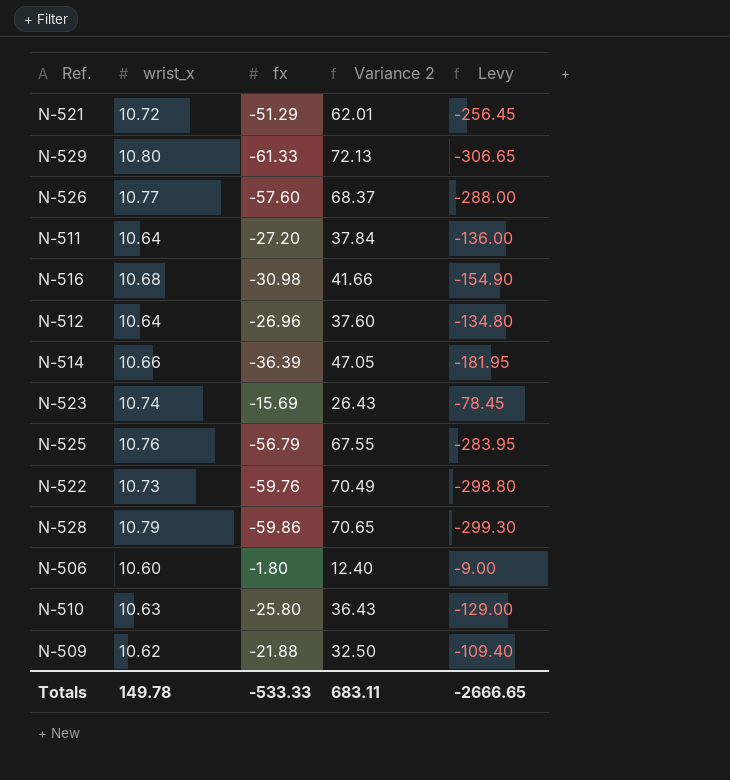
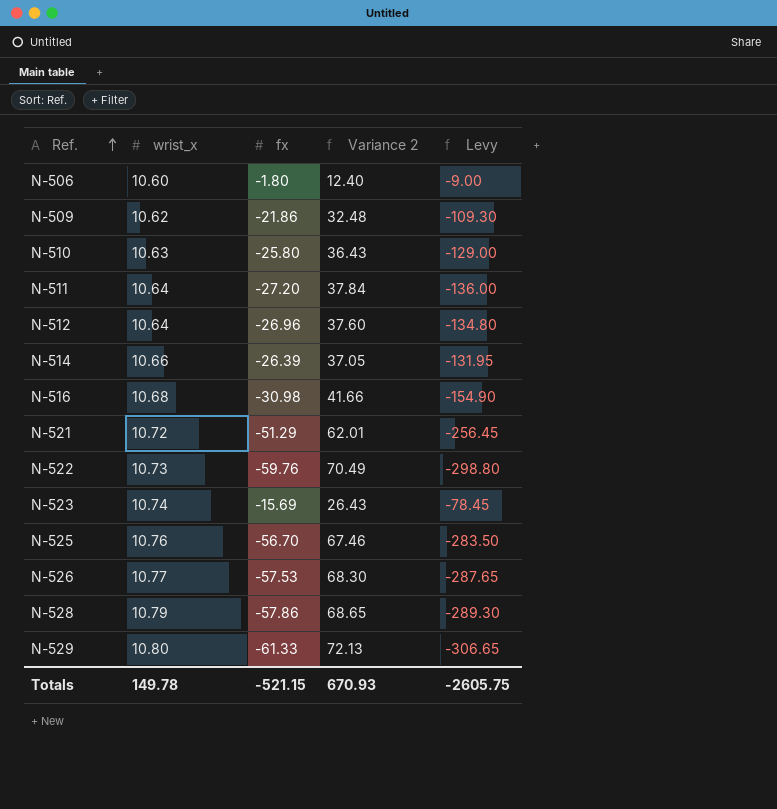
row order: none -> Ref. ascending
N-509 | fx: -21.88 -> -21.86
N-509 | Variance 2: 32.50 -> 32.48
N-509 | Levy: -109.40 -> -109.30
N-514 | fx: -36.39 -> -26.39
N-514 | Variance 2: 47.05 -> 37.05
N-514 | Levy: -181.95 -> -131.95
N-525 | fx: -56.79 -> -56.70
N-525 | Variance 2: 67.55 -> 67.46
N-525 | Levy: -283.95 -> -283.50
N-526 | fx: -57.60 -> -57.53
N-526 | Variance 2: 68.37 -> 68.30
N-526 | Levy: -288.00 -> -287.65
N-528 | fx: -59.86 -> -57.86
N-528 | Variance 2: 70.65 -> 68.65
N-528 | Levy: -299.30 -> -289.30
Totals | fx: -533.33 -> -521.15
Totals | Variance 2: 683.11 -> 670.93
Totals | Levy: -2666.65 -> -2605.75

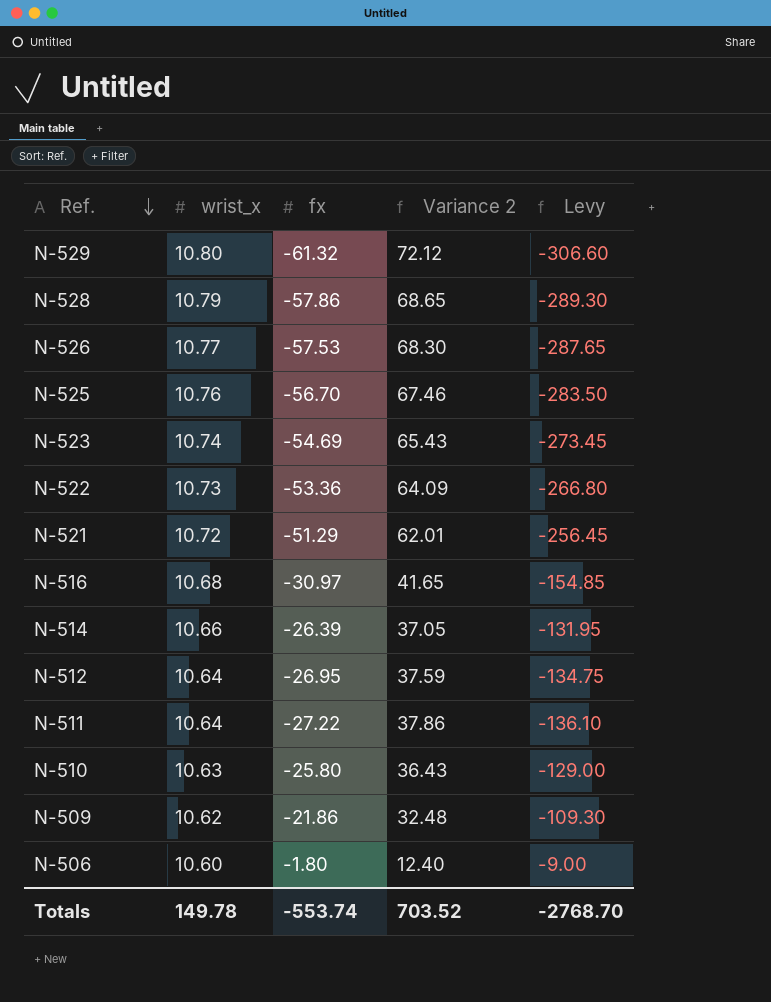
row order: Ref. ascending -> Ref. descending
N-529 | fx: -61.33 -> -61.32
N-529 | Variance 2: 72.13 -> 72.12
N-529 | Levy: -306.65 -> -306.60
N-523 | fx: -15.69 -> -54.69
N-523 | Variance 2: 26.43 -> 65.43
N-523 | Levy: -78.45 -> -273.45
N-522 | fx: -59.76 -> -53.36
N-522 | Variance 2: 70.49 -> 64.09
N-522 | Levy: -298.80 -> -266.80
N-516 | fx: -30.98 -> -30.97
N-516 | Variance 2: 41.66 -> 41.65
N-516 | Levy: -154.90 -> -154.85
N-512 | fx: -26.96 -> -26.95
N-512 | Variance 2: 37.60 -> 37.59
N-512 | Levy: -134.80 -> -134.75
N-511 | fx: -27.20 -> -27.22
N-511 | Variance 2: 37.84 -> 37.86
N-511 | Levy: -136.00 -> -136.10
Totals | fx: -521.15 -> -553.74
Totals | Variance 2: 670.93 -> 703.52
Totals | Levy: -2605.75 -> -2768.70

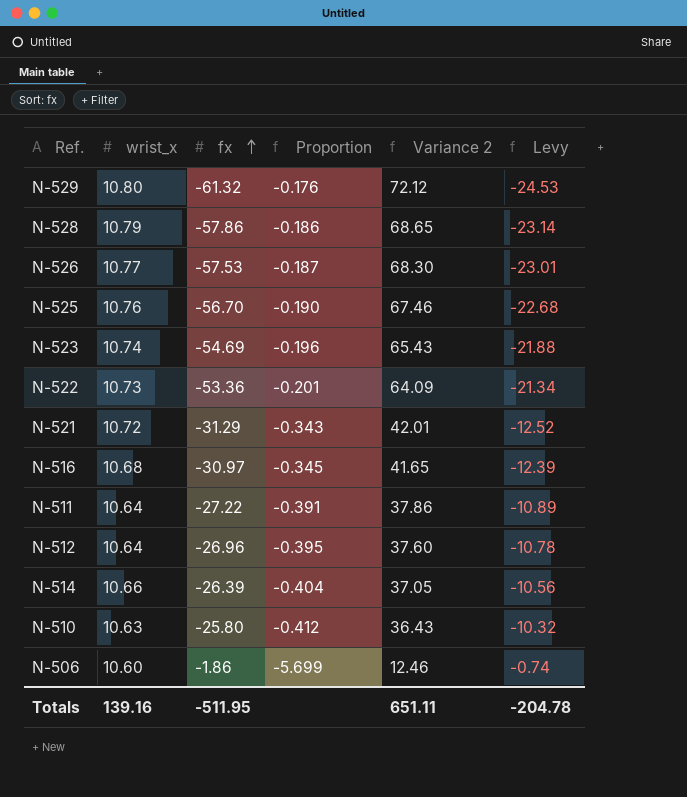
row order: Ref. descending -> fx ascending
column Proportion | formula: none -> [wrist_x] / [fx]
column Levy | formula: [fx] * 5 -> [fx] * 0.4
row N-509: 10.62 | -21.86 | 32.48 | -109.30 -> none
N-521 | fx: -51.29 -> -31.29
N-521 | Variance 2: 62.01 -> 42.01
N-512 | fx: -26.95 -> -26.96
N-512 | Variance 2: 37.59 -> 37.60
N-506 | fx: -1.80 -> -1.86
N-506 | Variance 2: 12.40 -> 12.46
Totals | wrist_x: 149.78 -> 139.16
Totals | fx: -553.74 -> -511.95
Totals | Variance 2: 703.52 -> 651.11
Totals | Levy: -2768.70 -> -204.78

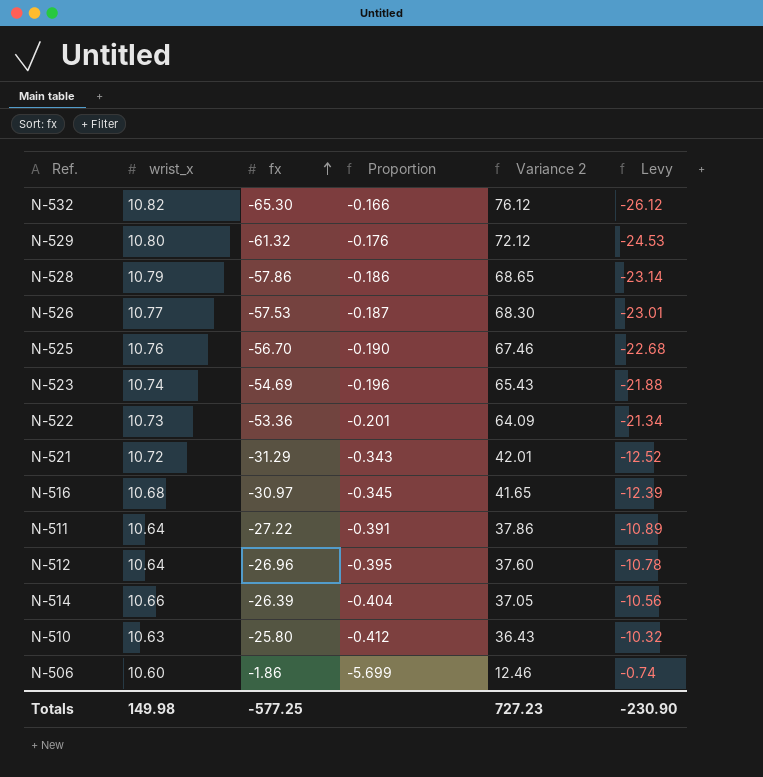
row N-532: none -> 10.82 | -65.30 | -0.166 | 76.12 | -26.12
Totals | wrist_x: 139.16 -> 149.98
Totals | fx: -511.95 -> -577.25
Totals | Variance 2: 651.11 -> 727.23
Totals | Levy: -204.78 -> -230.90

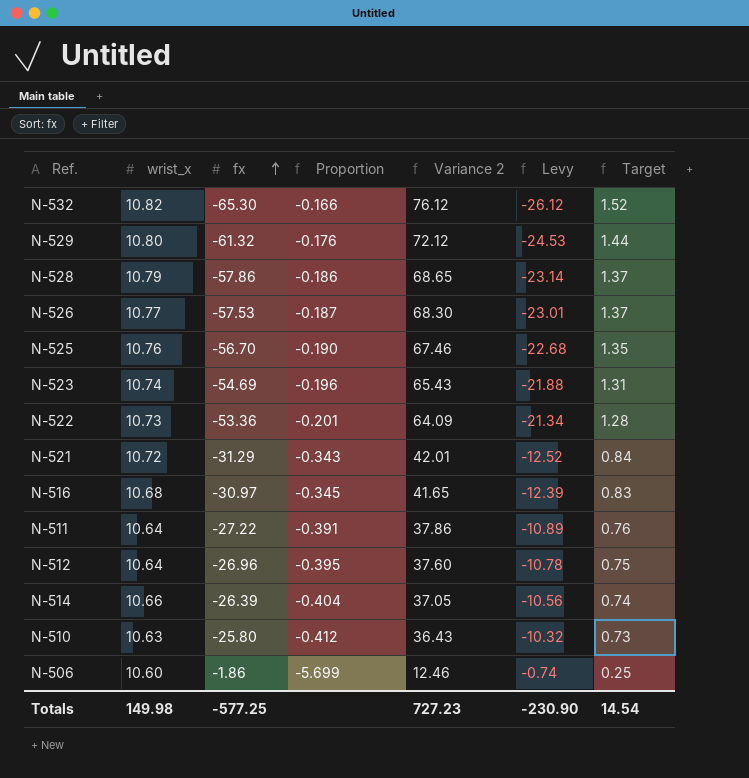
column Target | formula: none -> [Variance 2] * 0.02

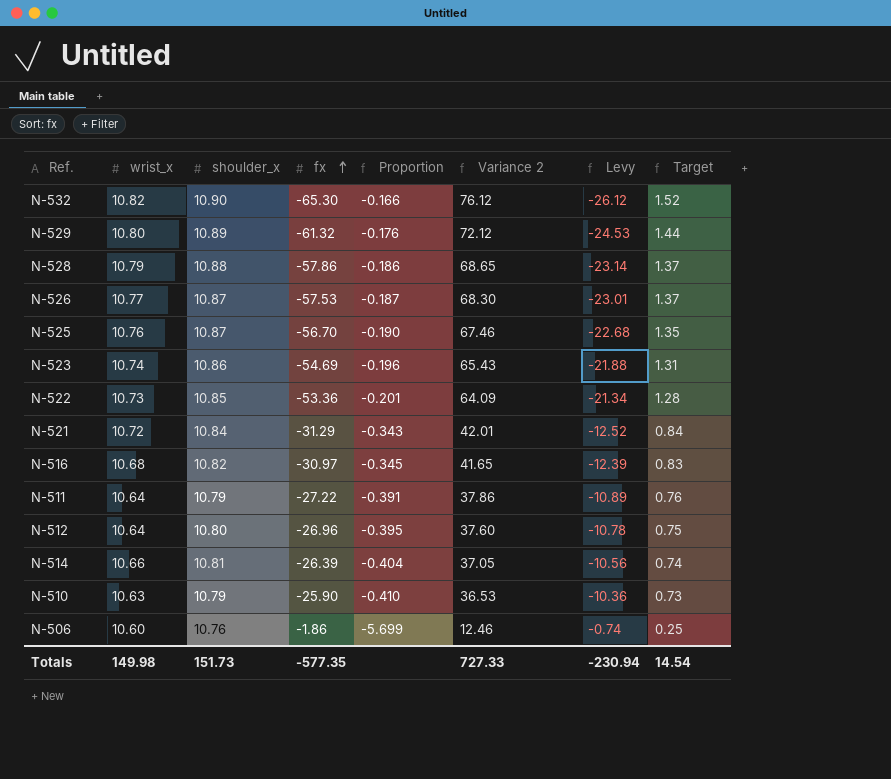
column shoulder_x | position: none -> 3
N-510 | fx: -25.80 -> -25.90
N-510 | Proportion: -0.412 -> -0.410
N-510 | Variance 2: 36.43 -> 36.53
N-510 | Levy: -10.32 -> -10.36
Totals | fx: -577.25 -> -577.35
Totals | Variance 2: 727.23 -> 727.33
Totals | Levy: -230.90 -> -230.94

